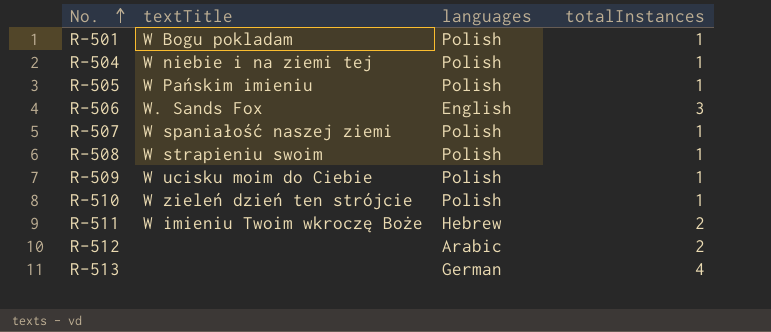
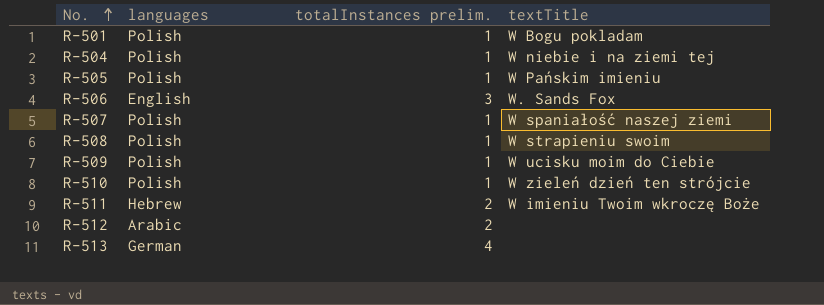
column name: totalInstances -> totalInstances prelim.
column textTitle | position: 2 -> 4

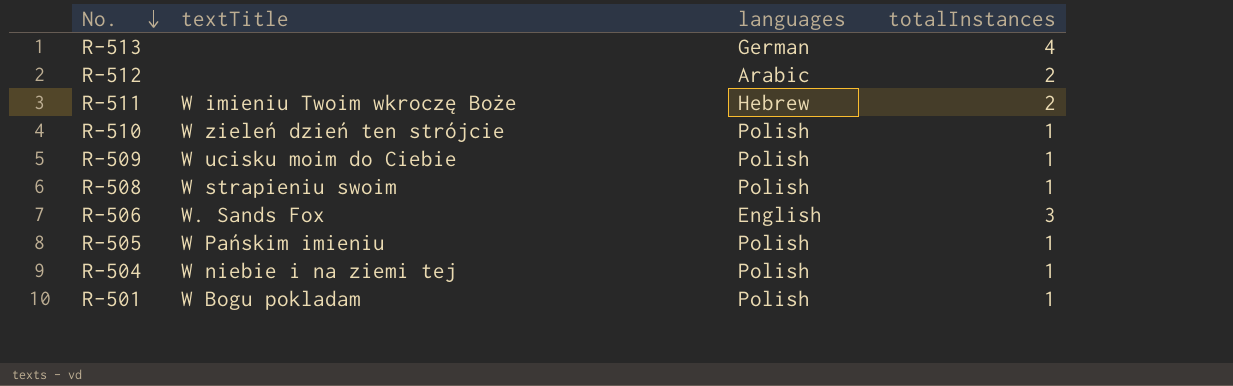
row order: No. ascending -> No. descending
column textTitle | position: 4 -> 2
column name: totalInstances prelim. -> totalInstances
row R-507: Polish | 1 | W spaniałość naszej ziemi -> none

